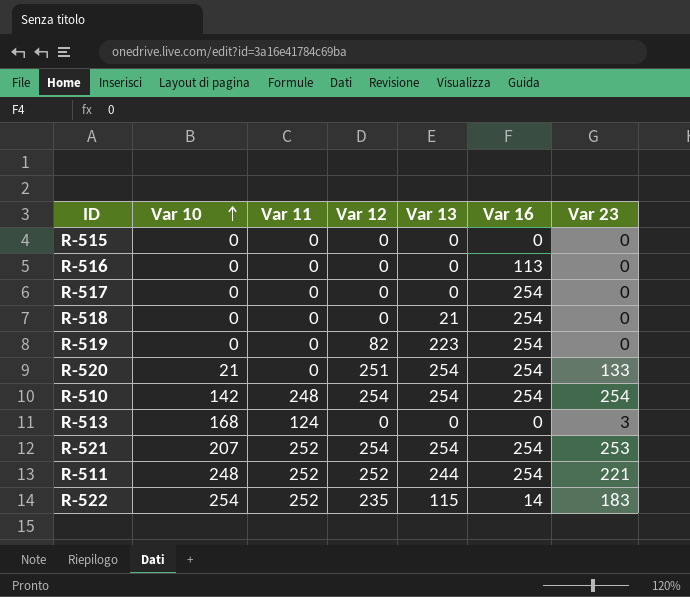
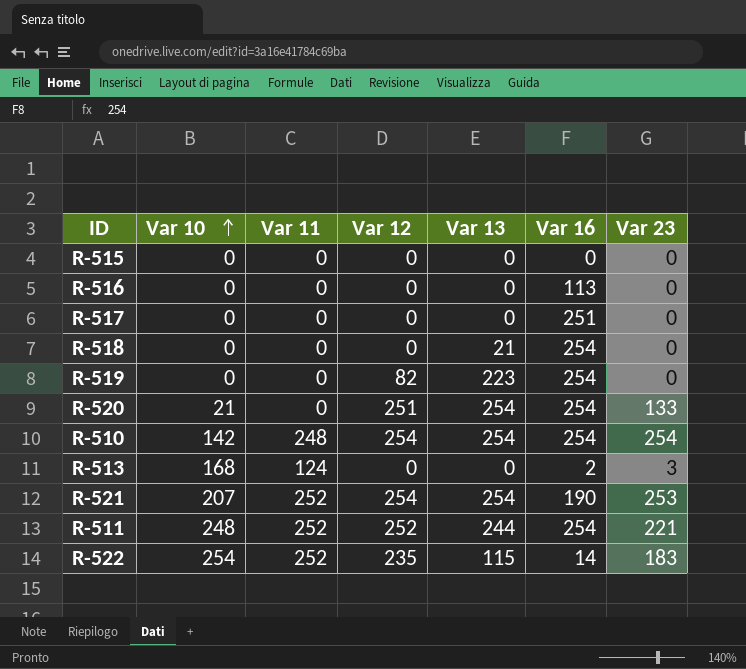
R-517 | Var 16: 254 -> 251
R-513 | Var 16: 0 -> 2
R-521 | Var 16: 254 -> 190

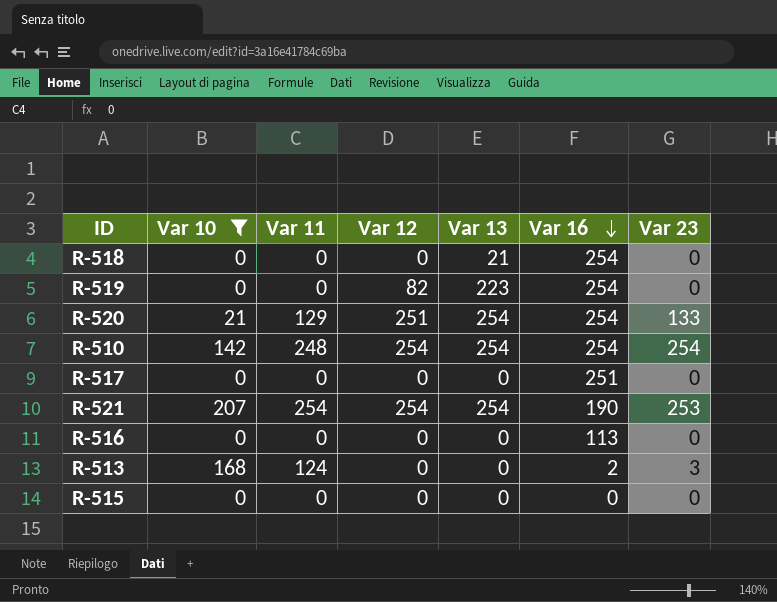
filter: none -> Var 10 <= 207
row order: Var 10 ascending -> Var 16 descending
R-520 | Var 11: 0 -> 129
R-521 | Var 11: 252 -> 254

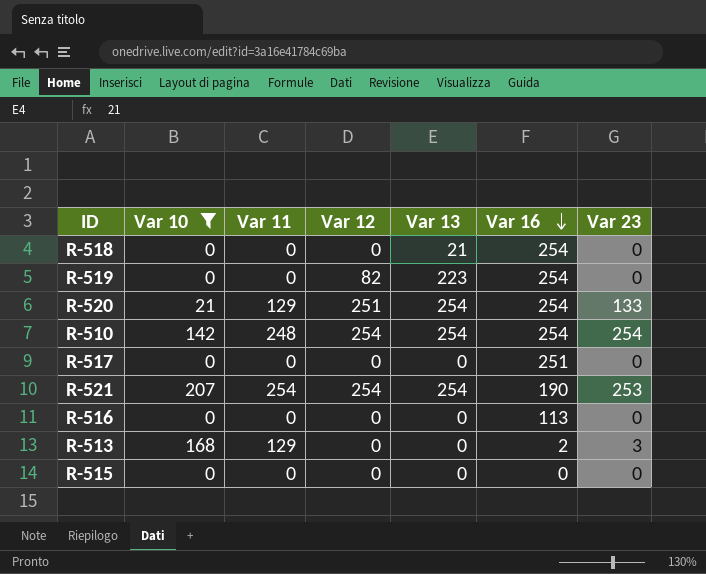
R-513 | Var 11: 124 -> 129

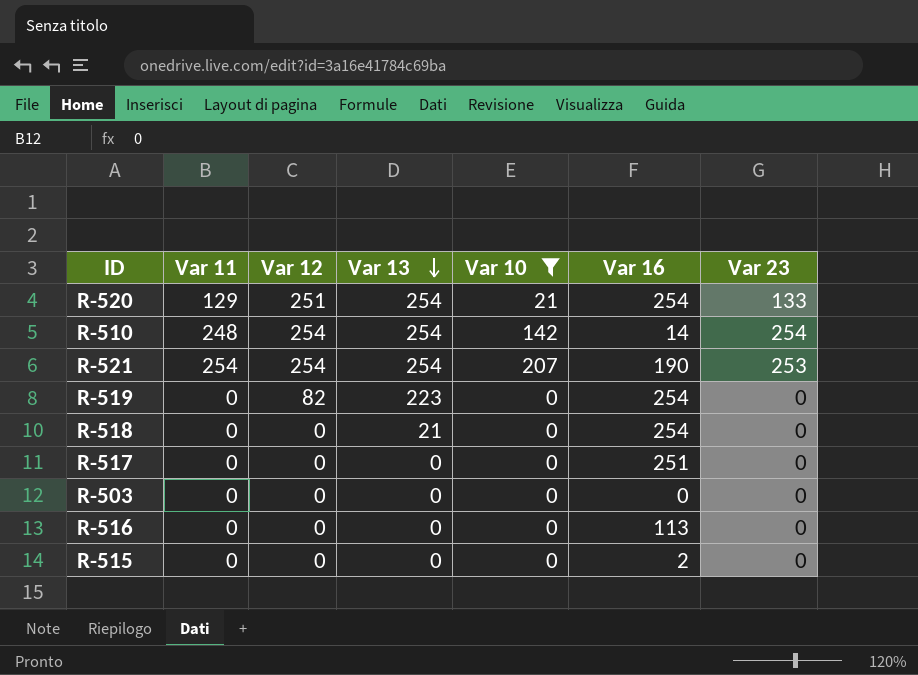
row order: Var 16 descending -> Var 13 descending
column Var 10 | position: 2 -> 5
row R-513: 168 | 129 | 0 | 0 | 2 | 3 -> none
R-510 | Var 16: 254 -> 14
row R-503: none -> 0 | 0 | 0 | 0 | 0 | 0
R-515 | Var 16: 0 -> 2

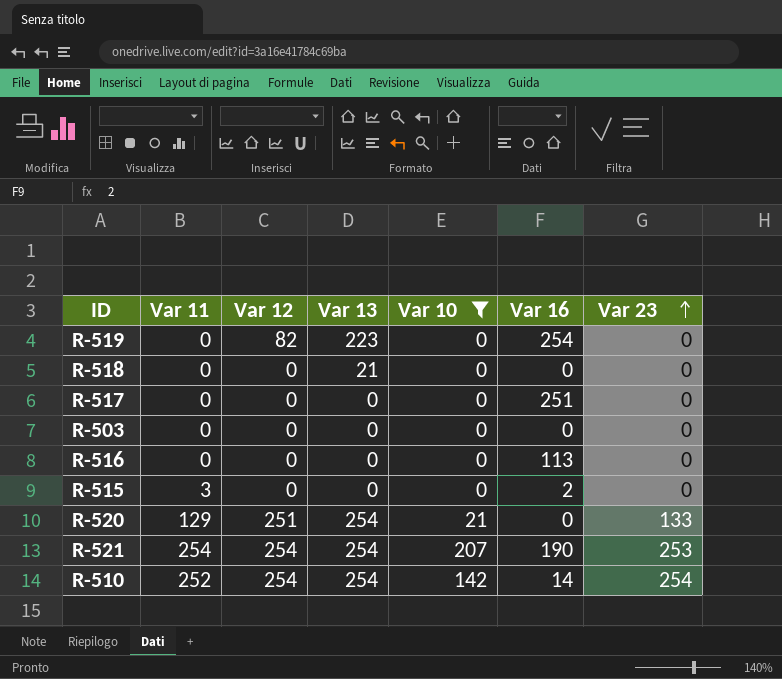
row order: Var 13 descending -> Var 23 ascending
R-518 | Var 16: 254 -> 0
R-515 | Var 11: 0 -> 3
R-520 | Var 16: 254 -> 0
R-510 | Var 11: 248 -> 252

